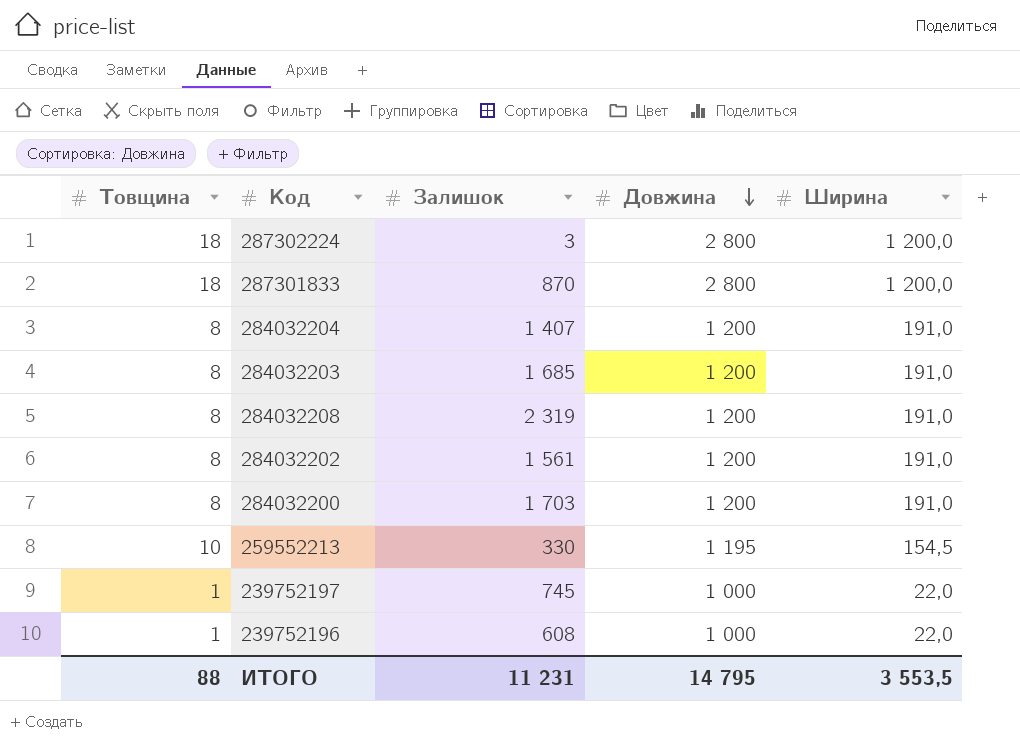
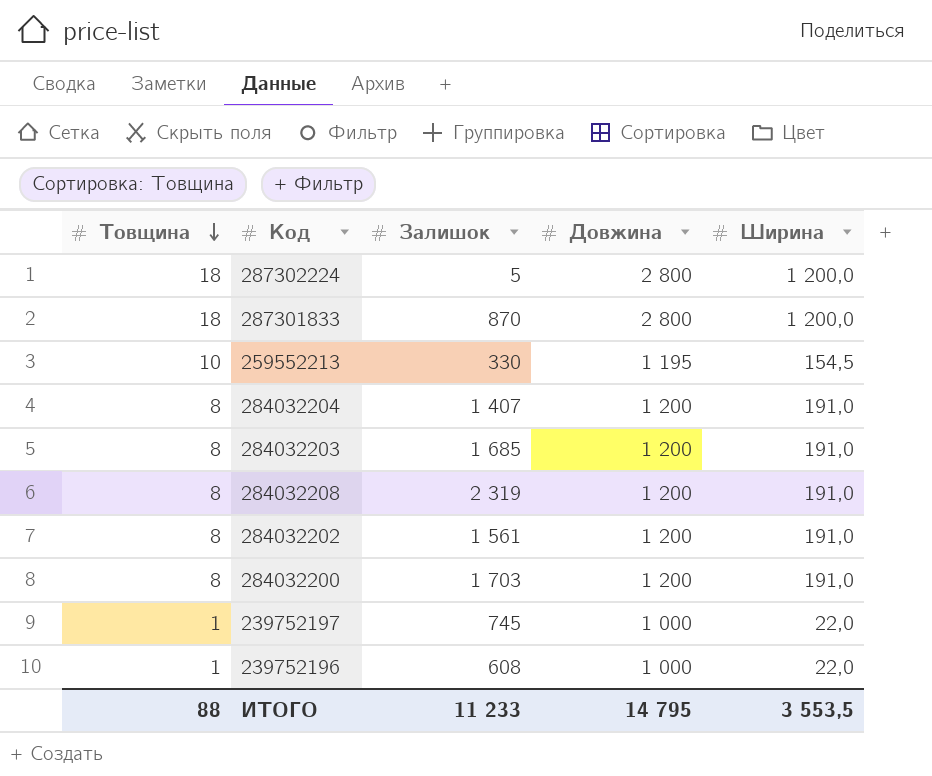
row order: Довжина descending -> Товщина descending
287302224 | Залишок: 3 -> 5
ИТОГО | Залишок: 11 231 -> 11 233

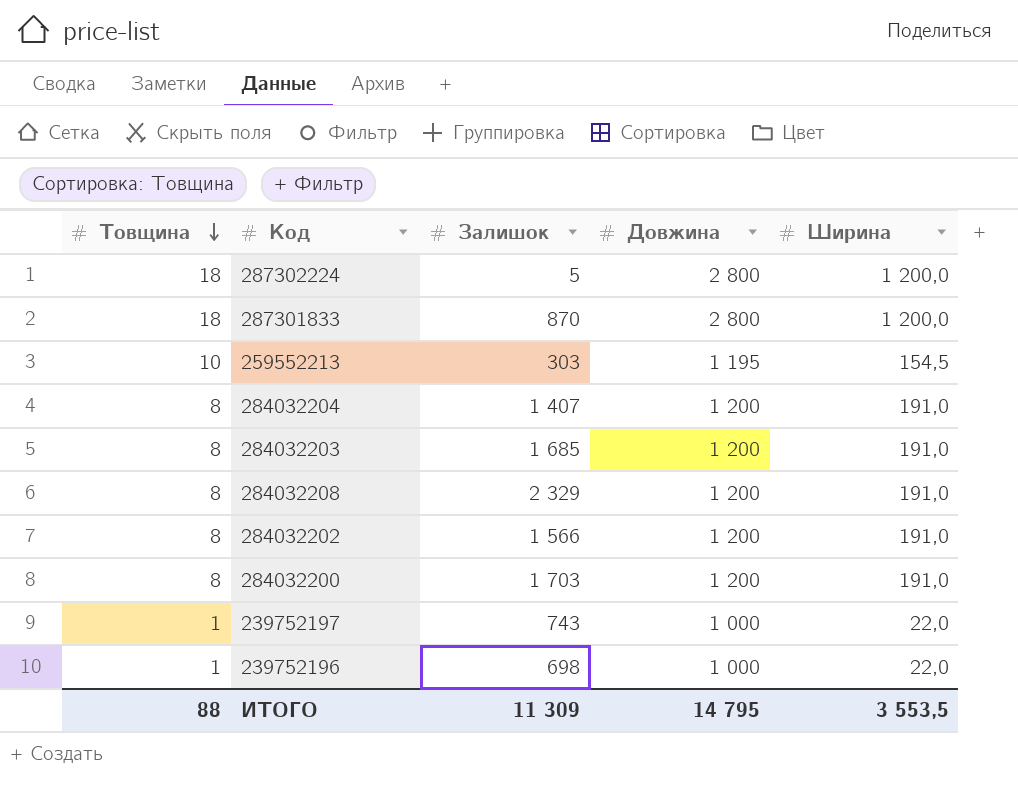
259552213 | Залишок: 330 -> 303
284032208 | Залишок: 2 319 -> 2 329
284032202 | Залишок: 1 561 -> 1 566
239752197 | Залишок: 745 -> 743
239752196 | Залишок: 608 -> 698
ИТОГО | Залишок: 11 233 -> 11 309

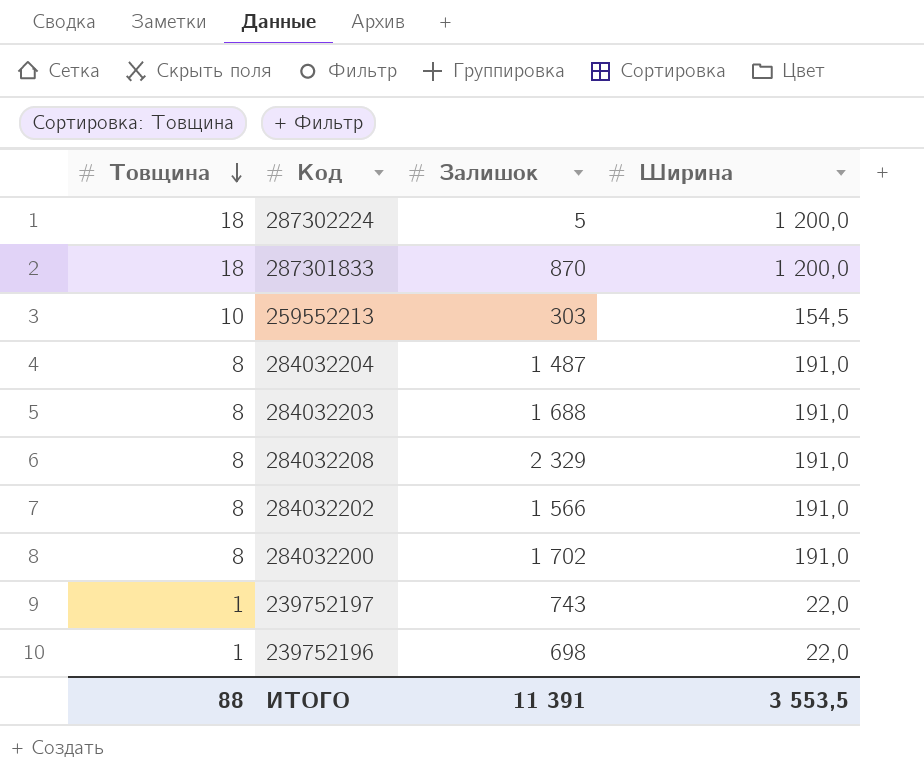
column Довжина | position: 4 -> none
284032204 | Залишок: 1 407 -> 1 487
284032203 | Залишок: 1 685 -> 1 688
284032200 | Залишок: 1 703 -> 1 702
ИТОГО | Залишок: 11 309 -> 11 391

